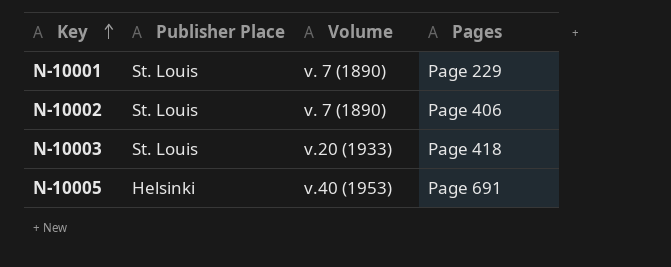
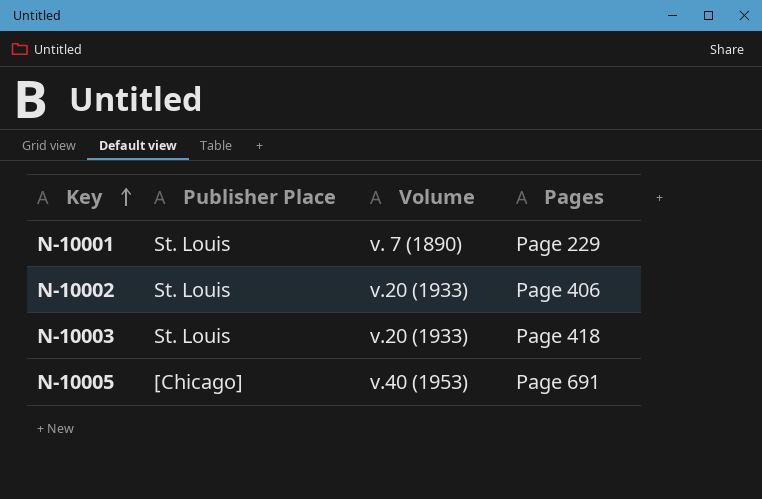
N-10002 | Volume: v. 7 (1890) -> v.20 (1933)
N-10005 | Publisher Place: Helsinki -> [Chicago]

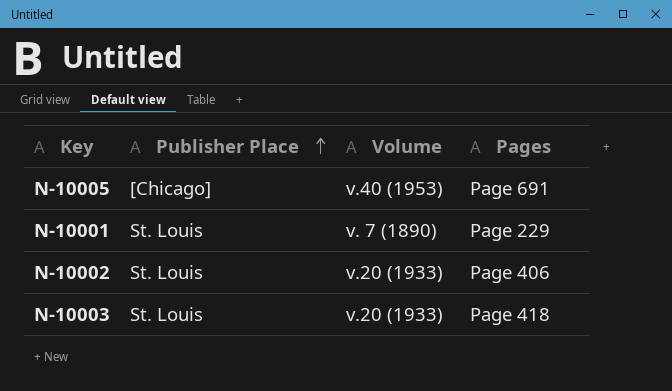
row order: Key ascending -> Publisher Place ascending

